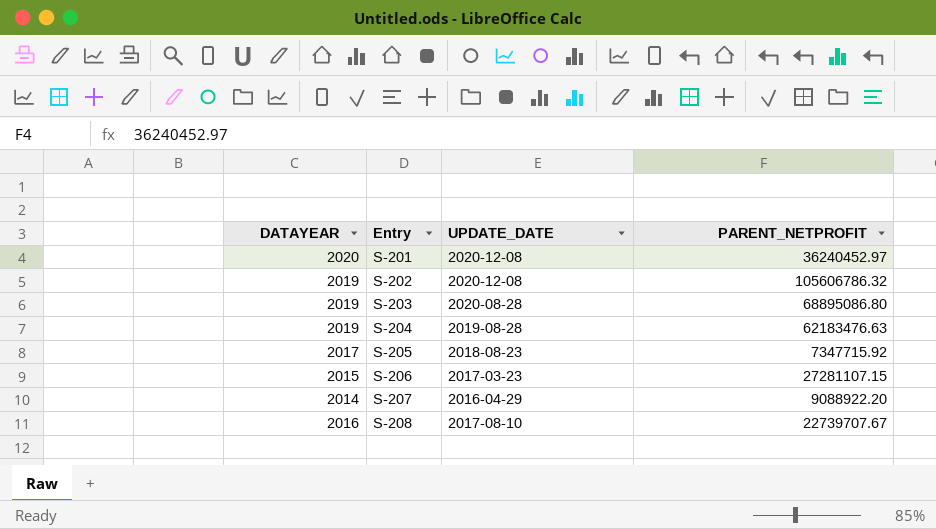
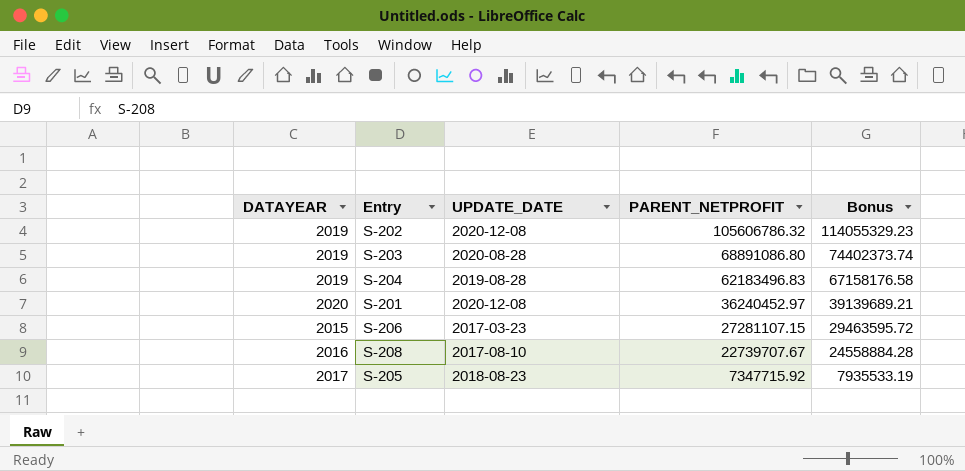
row order: Entry ascending -> PARENT_NETPROFIT descending
column Bonus | formula: none -> [PARENT_NETPROFIT] * 1.08
row S-207: 2014 | 2016-04-29 | 9088922.20 -> none
S-203 | PARENT_NETPROFIT: 68895086.80 -> 68891086.80
S-204 | PARENT_NETPROFIT: 62183476.63 -> 62183496.83

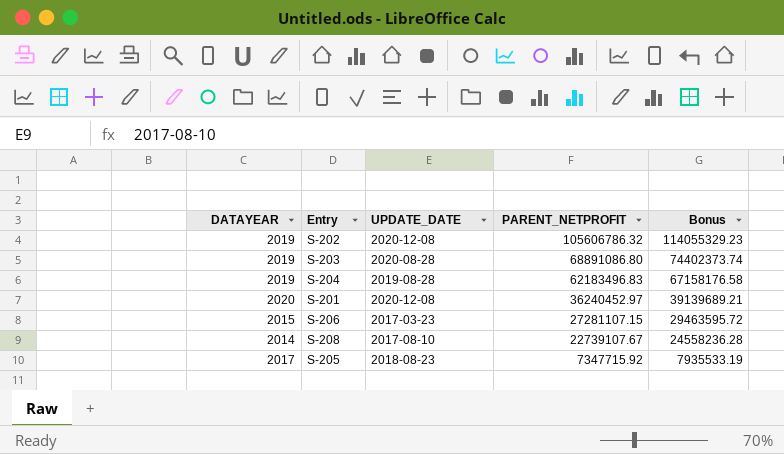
S-208 | DATAYEAR: 2016 -> 2014
S-208 | PARENT_NETPROFIT: 22739707.67 -> 22739107.67
S-208 | Bonus: 24558884.28 -> 24558236.28

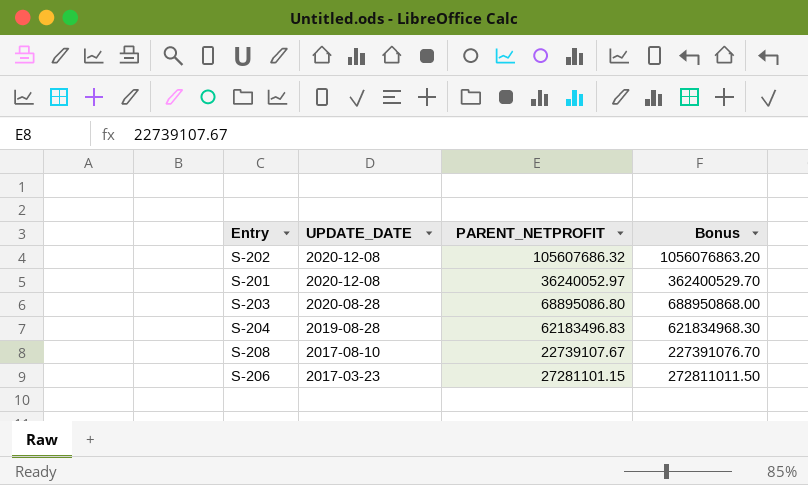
row order: PARENT_NETPROFIT descending -> UPDATE_DATE descending
column DATAYEAR | position: 1 -> none
column Bonus | formula: [PARENT_NETPROFIT] * 1.08 -> [PARENT_NETPROFIT] * 10
row S-205: 2017 | 2018-08-23 | 7347715.92 | 7935533.19 -> none
S-202 | PARENT_NETPROFIT: 105606786.32 -> 105607686.32
S-201 | PARENT_NETPROFIT: 36240452.97 -> 36240052.97
S-203 | PARENT_NETPROFIT: 68891086.80 -> 68895086.80
S-206 | PARENT_NETPROFIT: 27281107.15 -> 27281101.15

